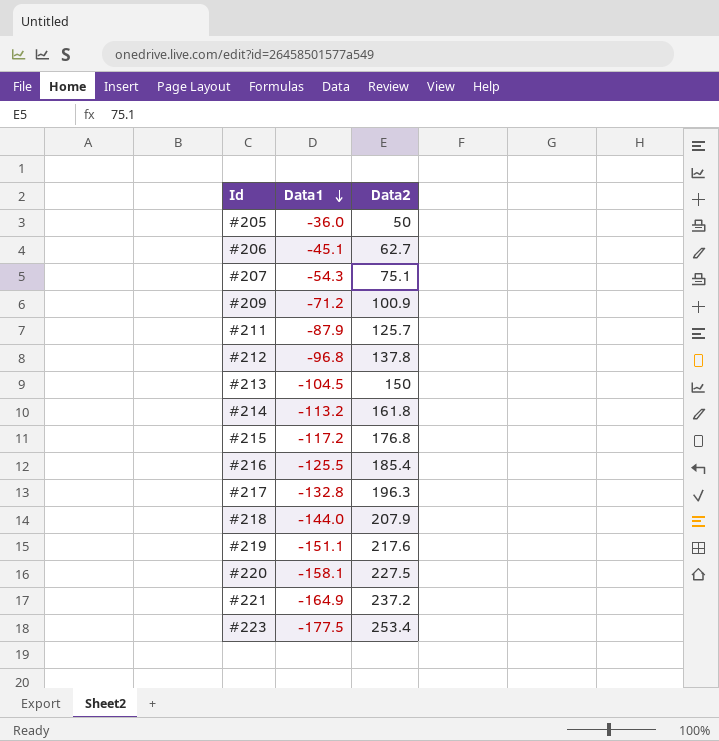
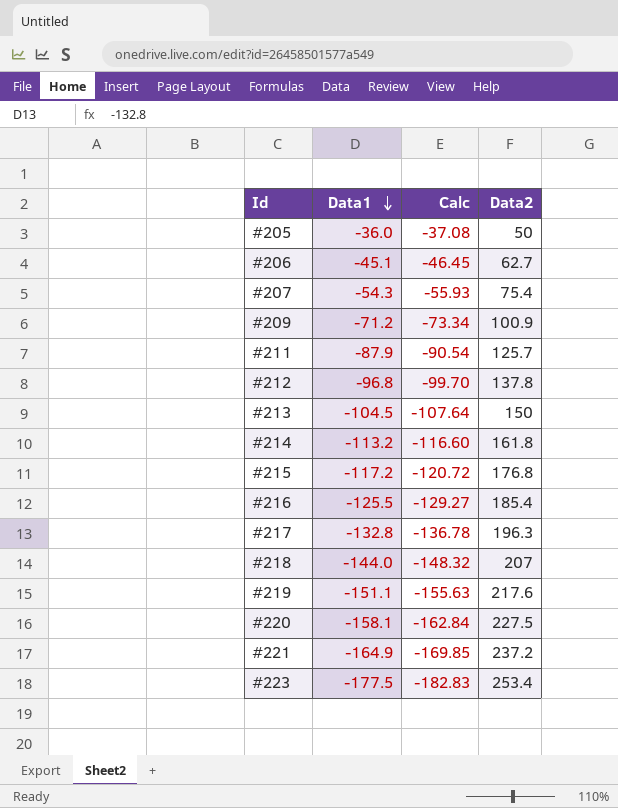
column Calc | formula: none -> [Data1] * 1.03
#207 | Data2: 75.1 -> 75.4
#218 | Data2: 207.9 -> 207

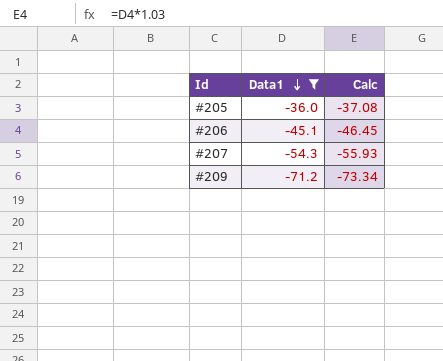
filter: none -> Data1 >= -71.2
column Data2 | position: 4 -> none

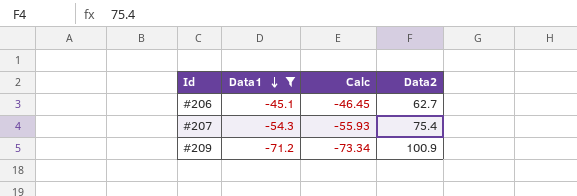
column Data2 | position: none -> 4
row #205: -36.0 | -37.08 -> none

